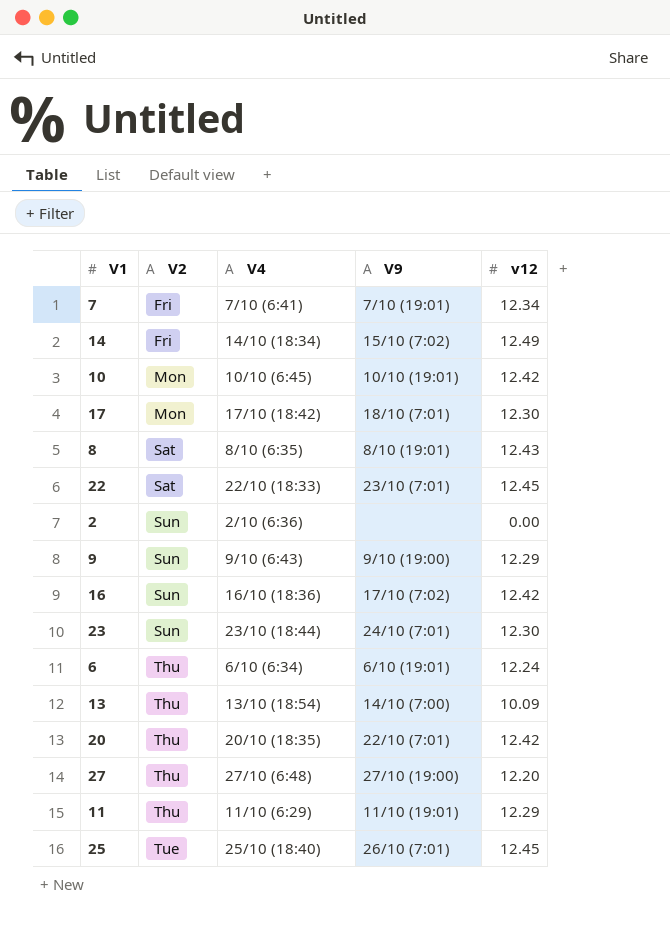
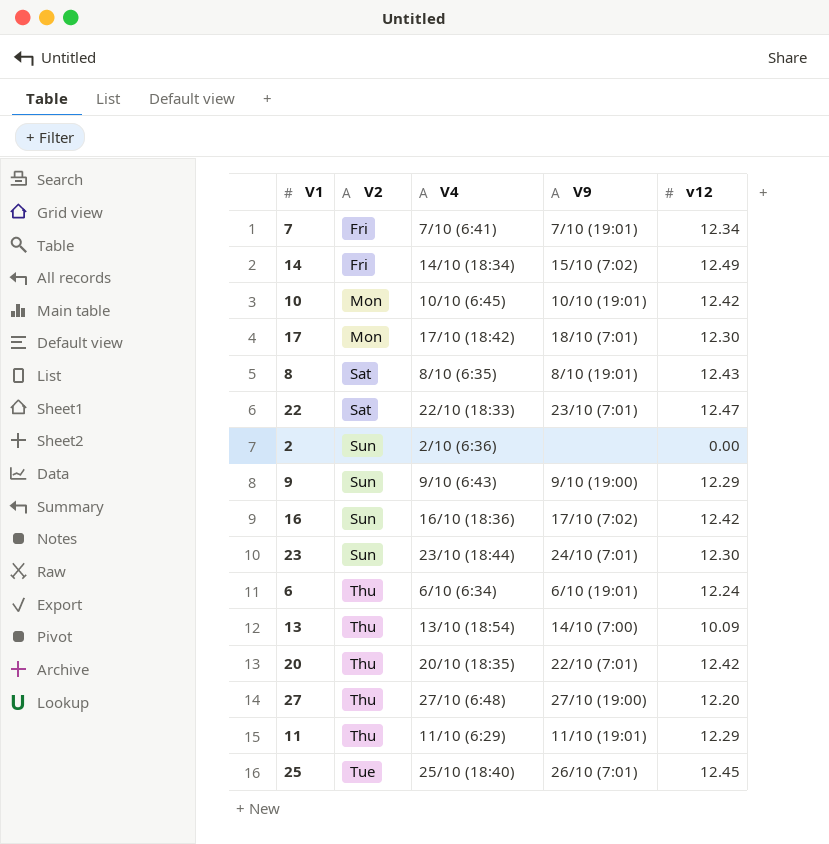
22 | v12: 12.45 -> 12.47

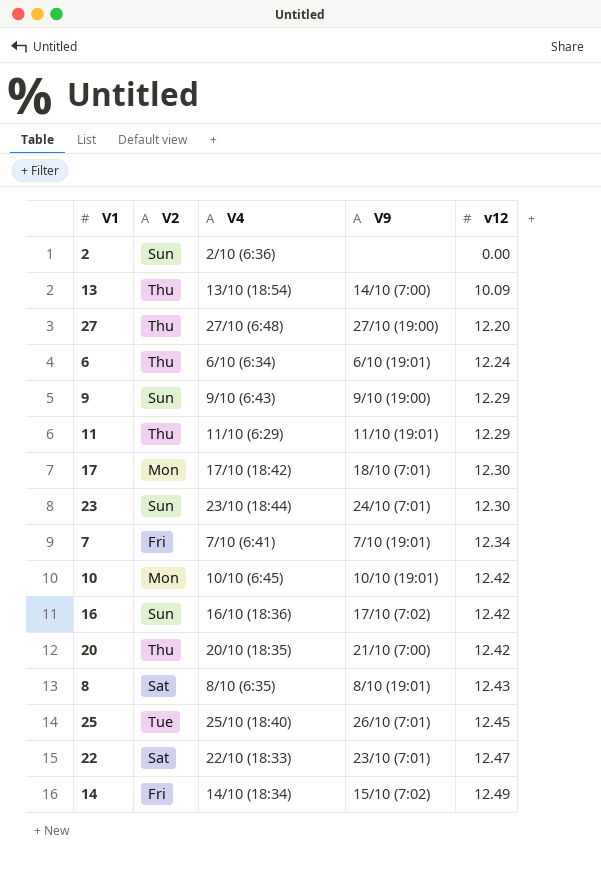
row order: V2 ascending -> v12 ascending
20 | V9: 22/10 (7:01) -> 21/10 (7:00)

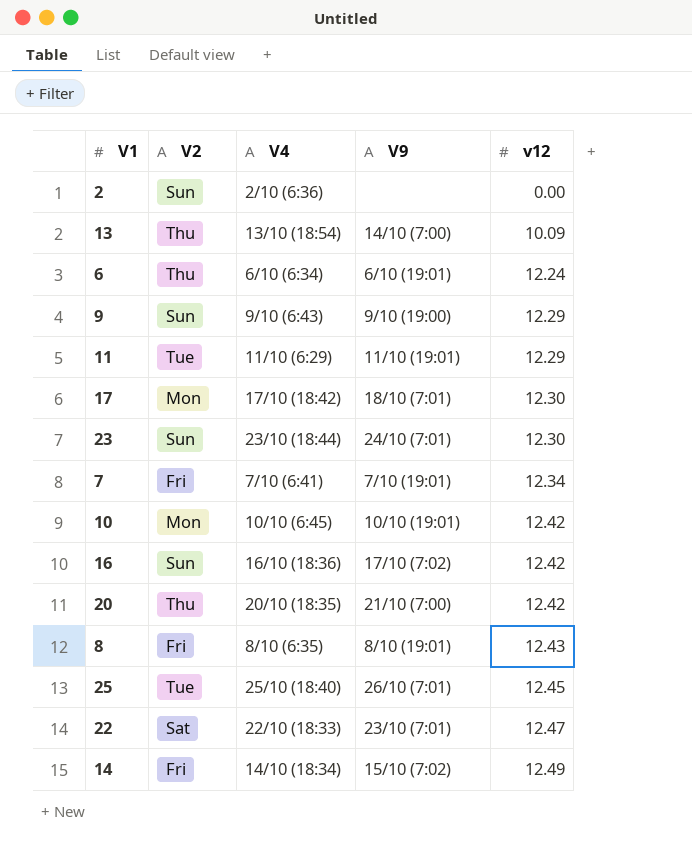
row 27: Thu | 27/10 (6:48) | 27/10 (19:00) | 12.20 -> none
11 | V2: Thu -> Tue
8 | V2: Sat -> Fri

